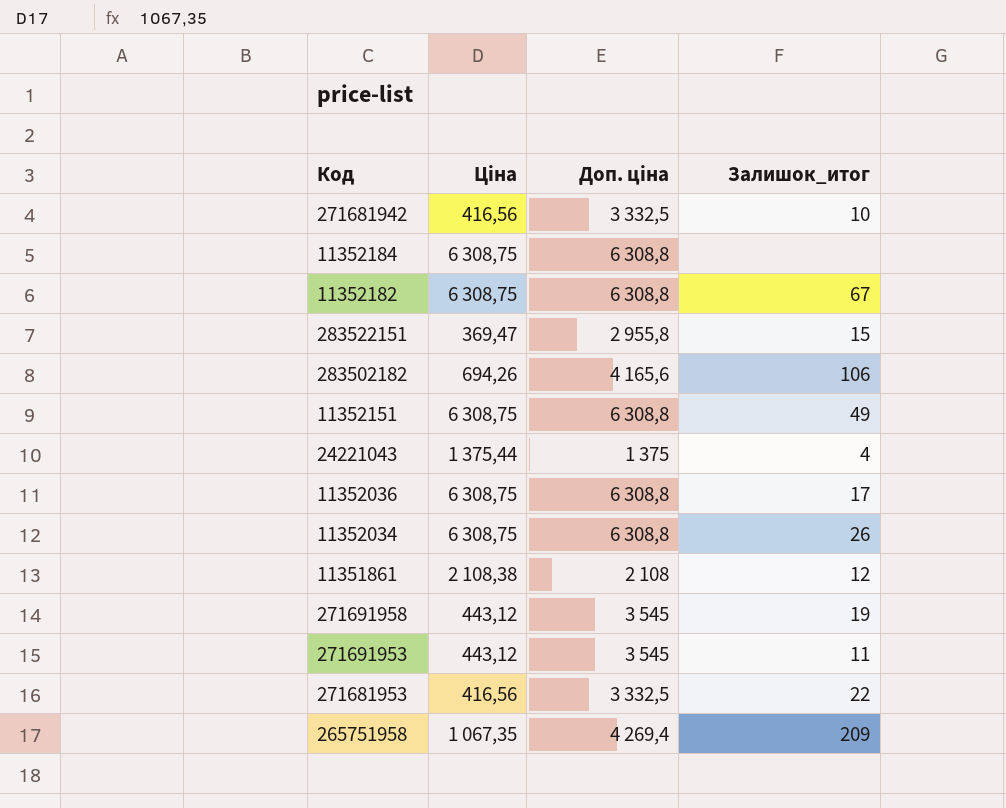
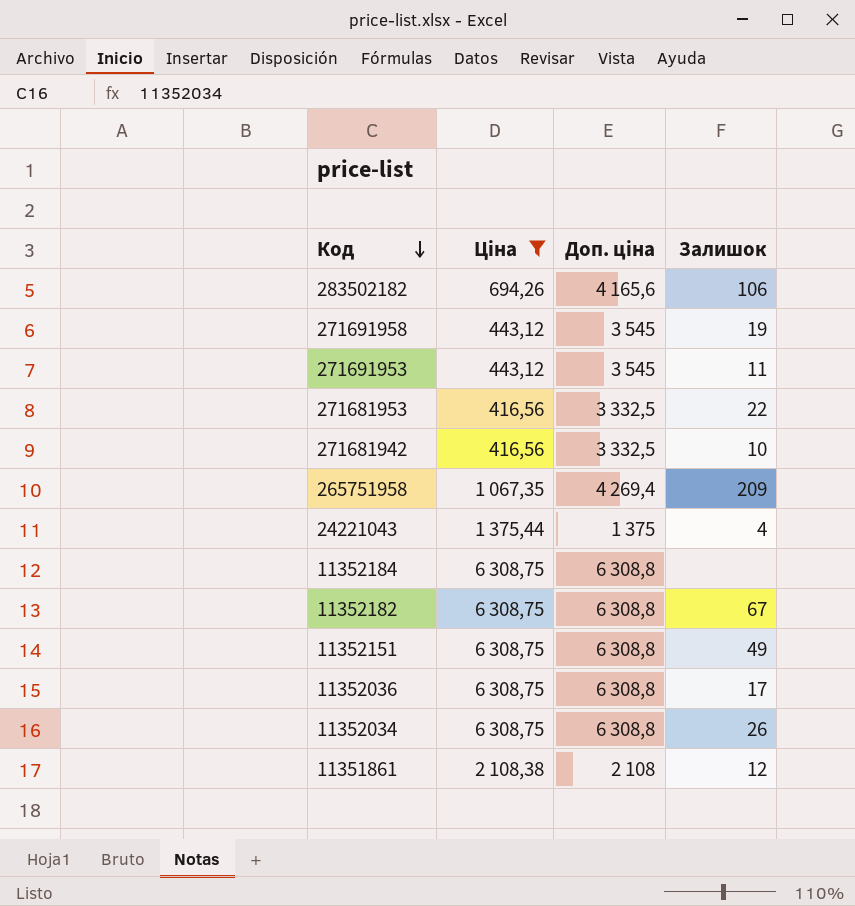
filter: none -> Ціна != 369,47
row order: none -> Код descending
column name: Залишок_итог -> Залишок

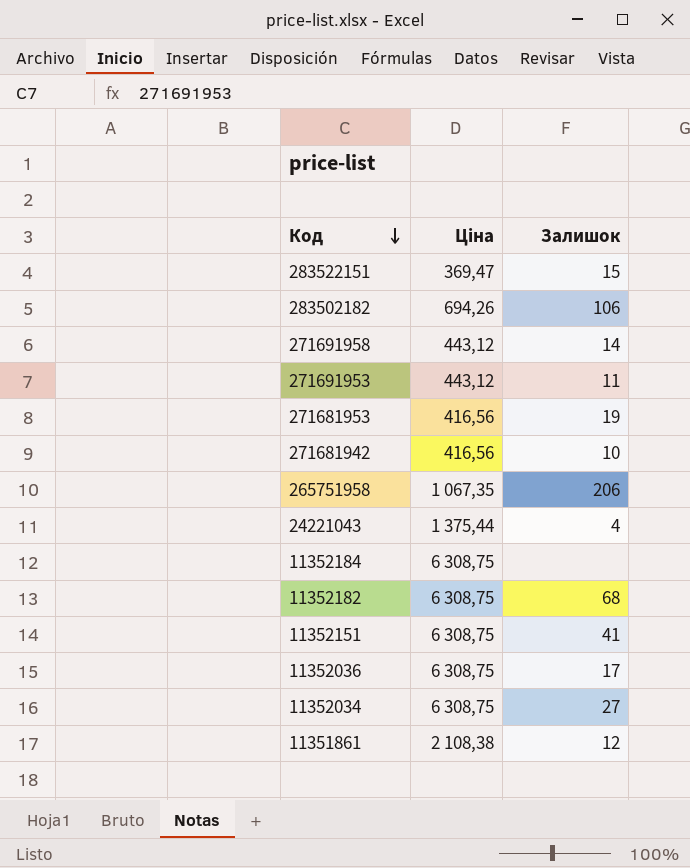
filter: Ціна != 369,47 -> none
column Доп. ціна | position: 3 -> none
271691958 | Залишок: 19 -> 14
271681953 | Залишок: 22 -> 19
265751958 | Залишок: 209 -> 206
11352182 | Залишок: 67 -> 68
11352151 | Залишок: 49 -> 41
11352034 | Залишок: 26 -> 27

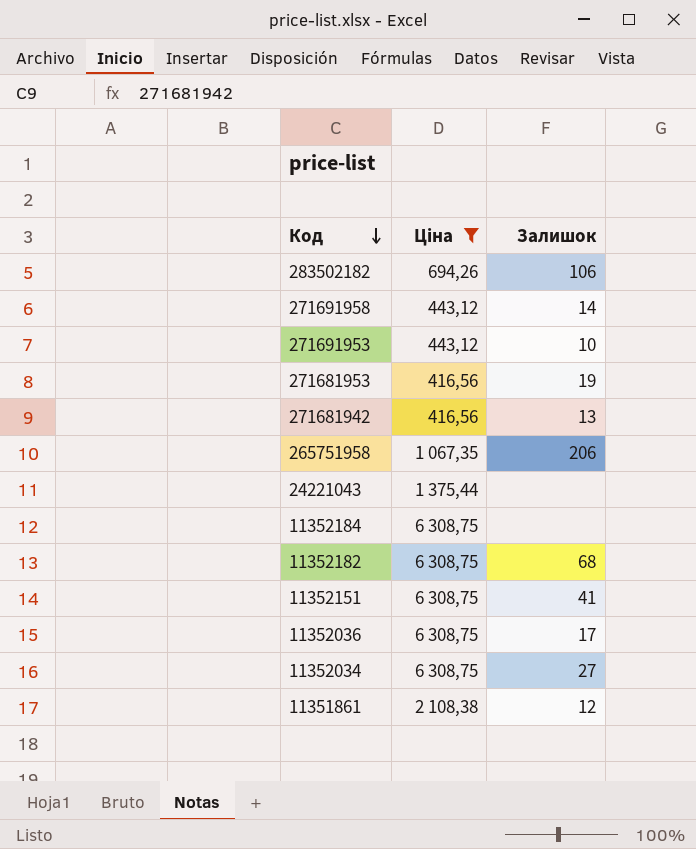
filter: none -> Ціна != 369,47
271691953 | Залишок: 11 -> 10
271681942 | Залишок: 10 -> 13
24221043 | Залишок: 4 -> none

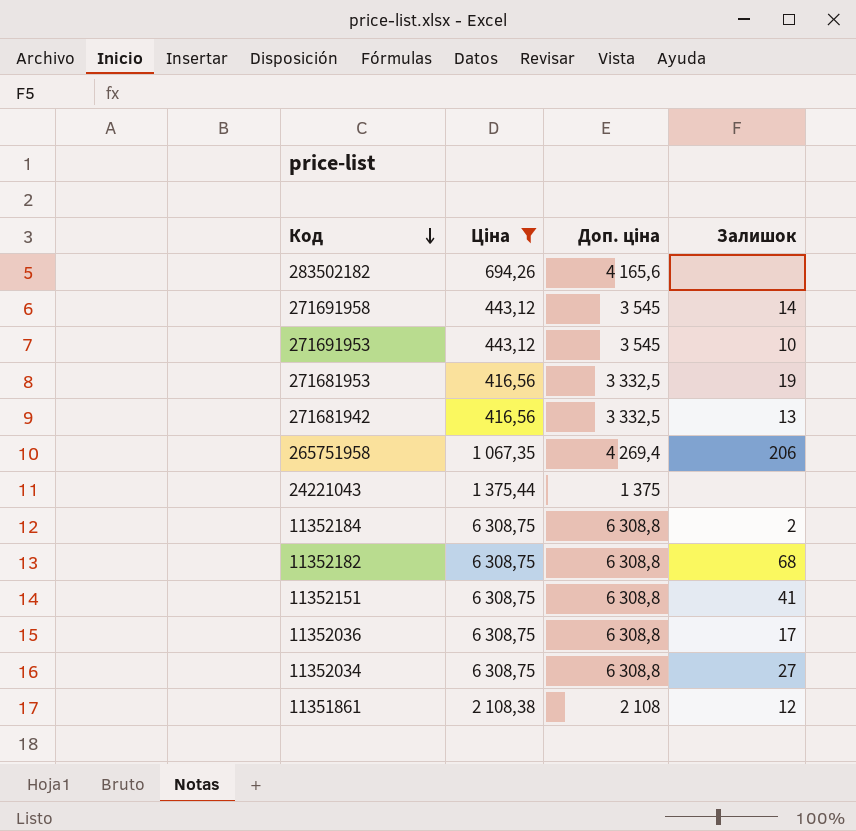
column Доп. ціна | position: none -> 3
283502182 | Залишок: 106 -> none
11352184 | Залишок: none -> 2

